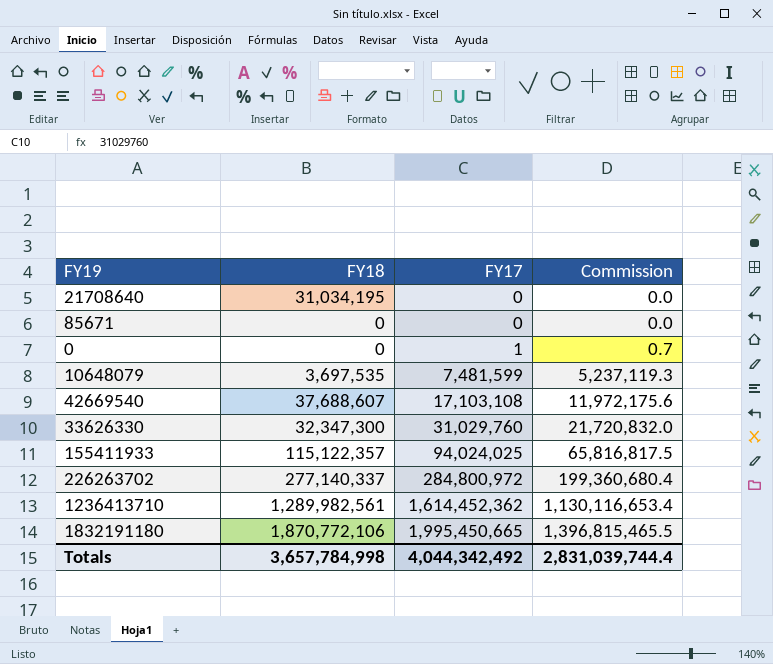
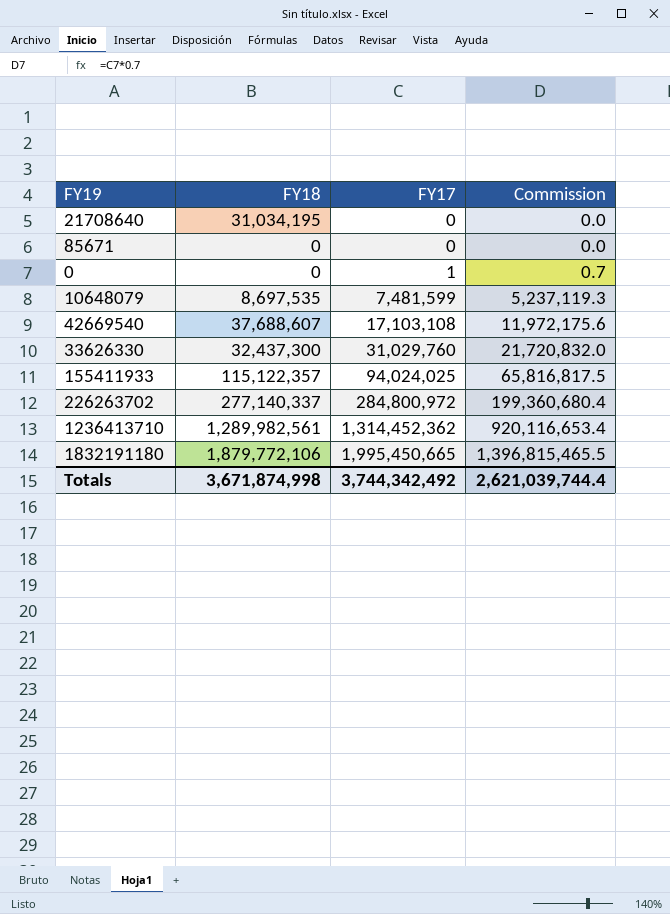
10648079 | FY18: 3,697,535 -> 8,697,535
33626330 | FY18: 32,347,300 -> 32,437,300
1236413710 | FY17: 1,614,452,362 -> 1,314,452,362
1236413710 | Commission: 1,130,116,653.4 -> 920,116,653.4
1832191180 | FY18: 1,870,772,106 -> 1,879,772,106
Totals | FY18: 3,657,784,998 -> 3,671,874,998
Totals | FY17: 4,044,342,492 -> 3,744,342,492
Totals | Commission: 2,831,039,744.4 -> 2,621,039,744.4

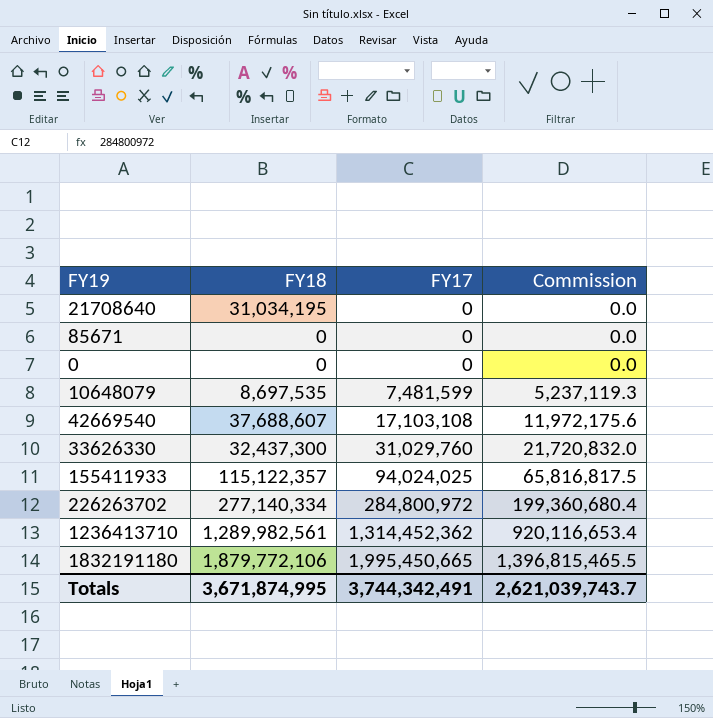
0 | FY17: 1 -> 0
0 | Commission: 0.7 -> 0.0
226263702 | FY18: 277,140,337 -> 277,140,334
Totals | FY18: 3,671,874,998 -> 3,671,874,995
Totals | FY17: 3,744,342,492 -> 3,744,342,491
Totals | Commission: 2,621,039,744.4 -> 2,621,039,743.7

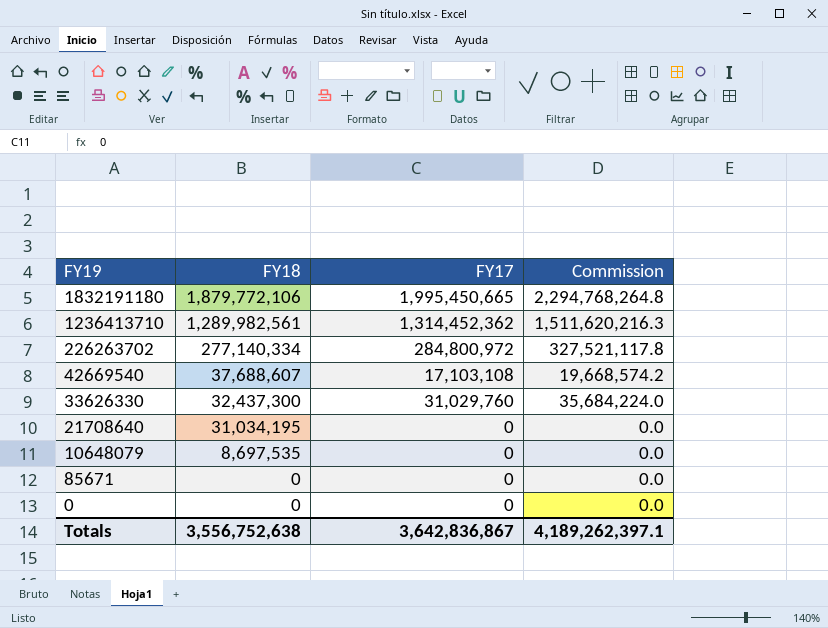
row order: FY17 ascending -> FY19 descending
column Commission | formula: [FY17] * 0.7 -> [FY17] * 1.15
row 155411933: 115,122,357 | 94,024,025 | 65,816,817.5 -> none
10648079 | FY17: 7,481,599 -> 0
Totals | FY18: 3,671,874,995 -> 3,556,752,638
Totals | FY17: 3,744,342,491 -> 3,642,836,867
Totals | Commission: 2,621,039,743.7 -> 4,189,262,397.1

